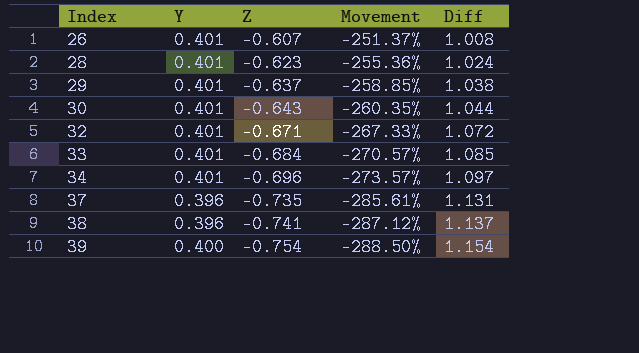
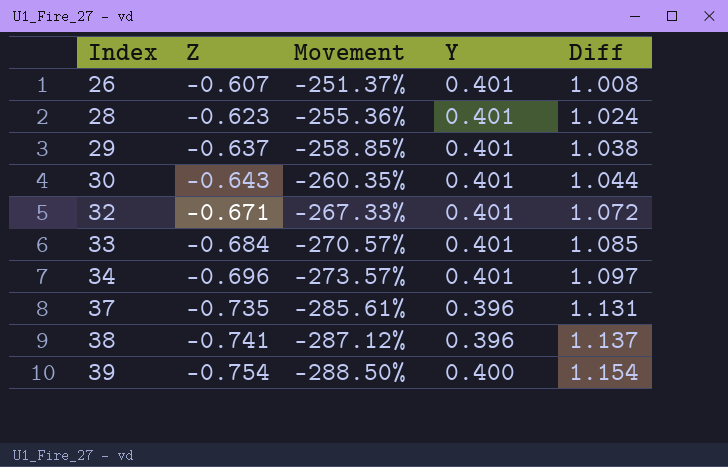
column Y | position: 2 -> 4

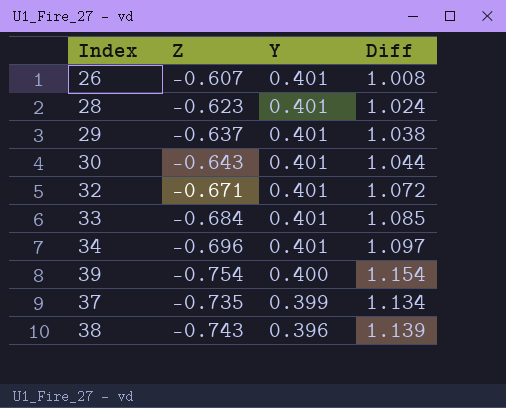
row order: Index ascending -> Y descending
column Movement | formula: ([Z] - [Y]) / [Y] -> none
37 | Y: 0.396 -> 0.399
37 | Diff: 1.131 -> 1.134
38 | Z: -0.741 -> -0.743
38 | Diff: 1.137 -> 1.139

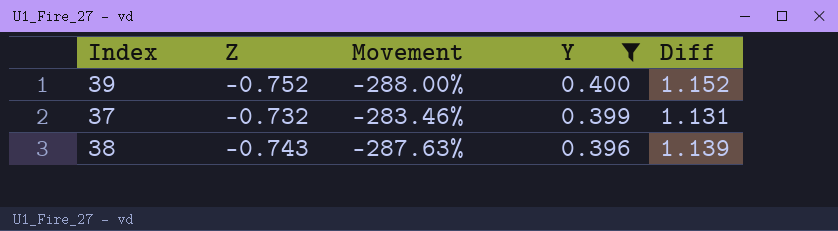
filter: none -> Y != 0.401
column Movement | formula: none -> ([Z] - [Y]) / [Y]
39 | Z: -0.754 -> -0.752
39 | Diff: 1.154 -> 1.152
37 | Z: -0.735 -> -0.732
37 | Diff: 1.134 -> 1.131

